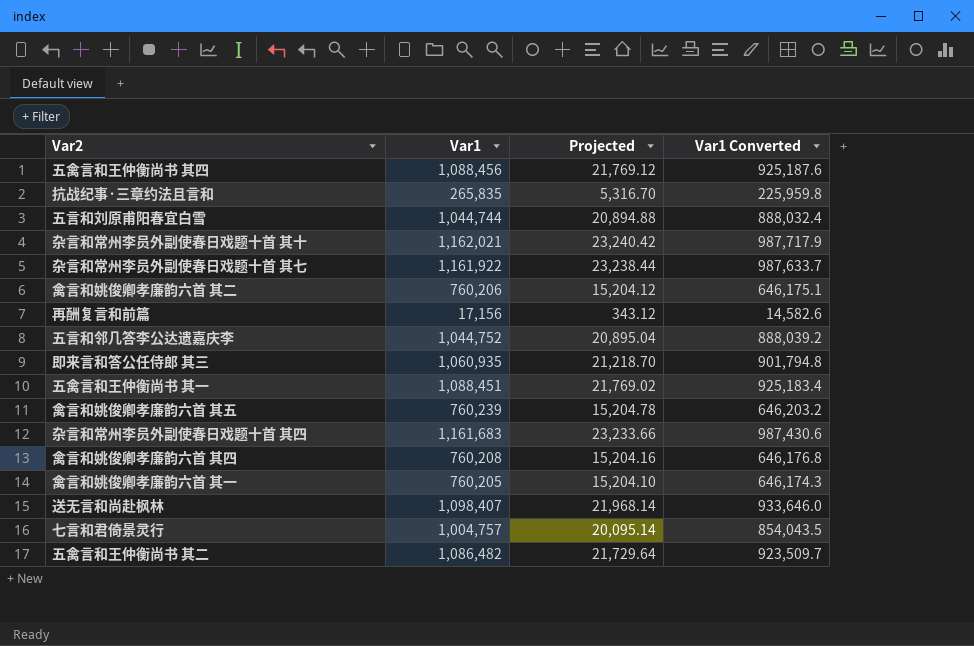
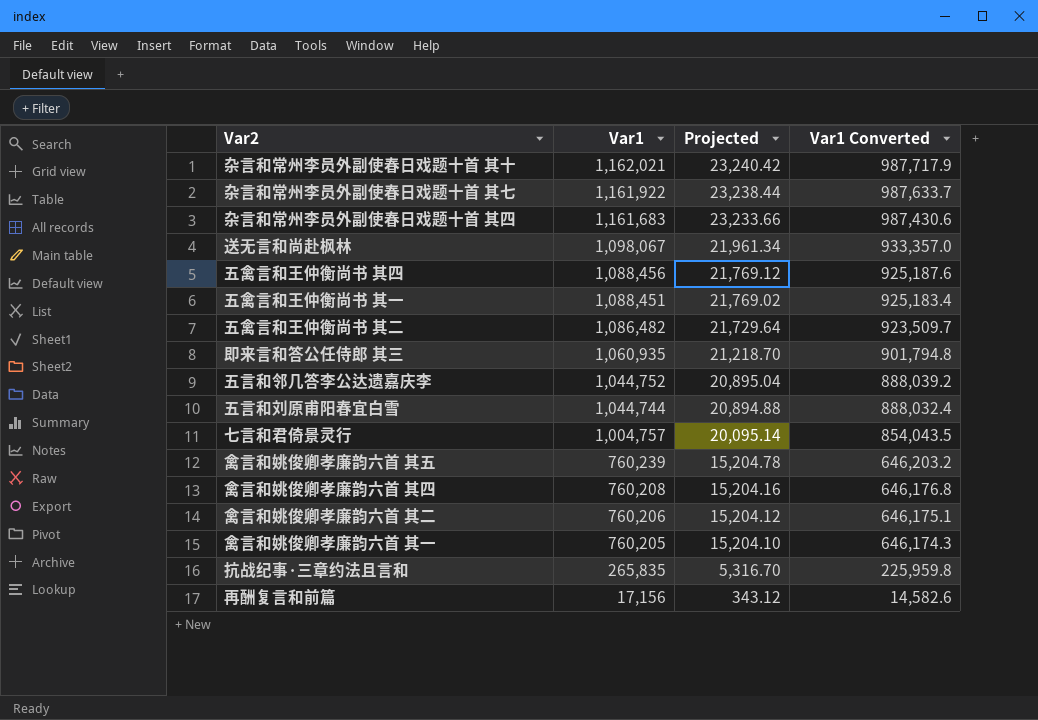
row order: none -> Var1 descending
送无言和尚赴枫林 | Var1: 1,098,407 -> 1,098,067
送无言和尚赴枫林 | Projected: 21,968.14 -> 21,961.34
送无言和尚赴枫林 | Var1 Converted: 933,646.0 -> 933,357.0

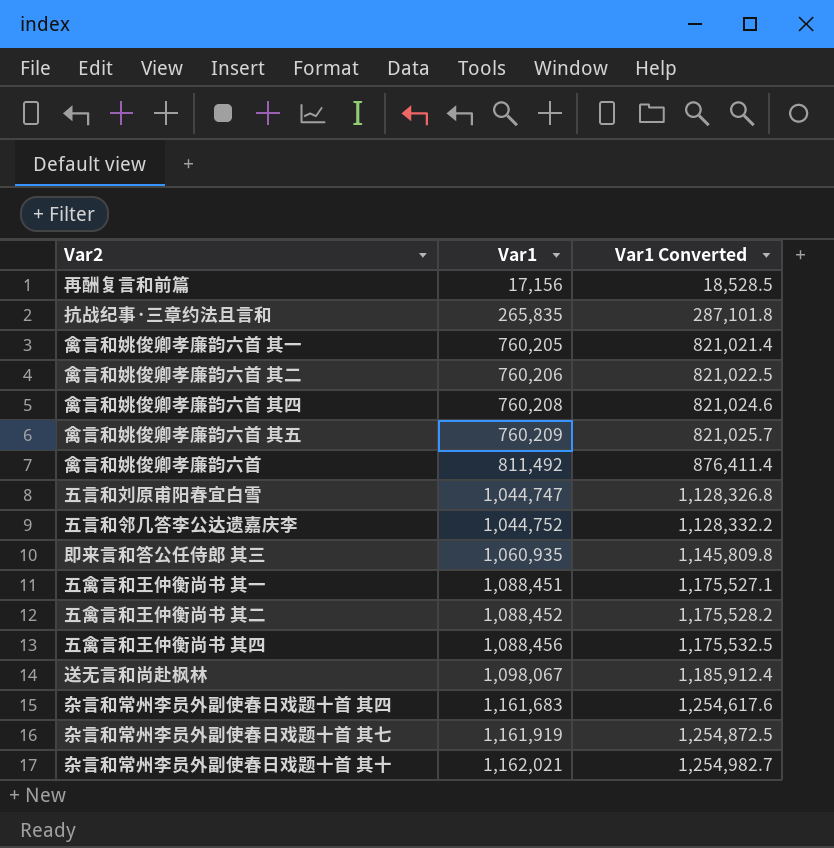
row order: Var1 descending -> Var1 ascending
column Projected | formula: [Var1] * 0.02 -> none
column Var1 Converted | formula: [Var1] * 0.85 -> [Var1] * 1.08
row 七言和君倚景灵行: 1,004,757 | 20,095.14 | 854,043.5 -> none
禽言和姚俊卿孝廉韵六首 其五 | Var1: 760,239 -> 760,209
row 禽言和姚俊卿孝廉韵六首: none -> 811,492 | 876,411.4
五言和刘原甫阳春宜白雪 | Var1: 1,044,744 -> 1,044,747
五禽言和王仲衡尚书 其二 | Var1: 1,086,482 -> 1,088,452
杂言和常州李员外副使春日戏题十首 其七 | Var1: 1,161,922 -> 1,161,919

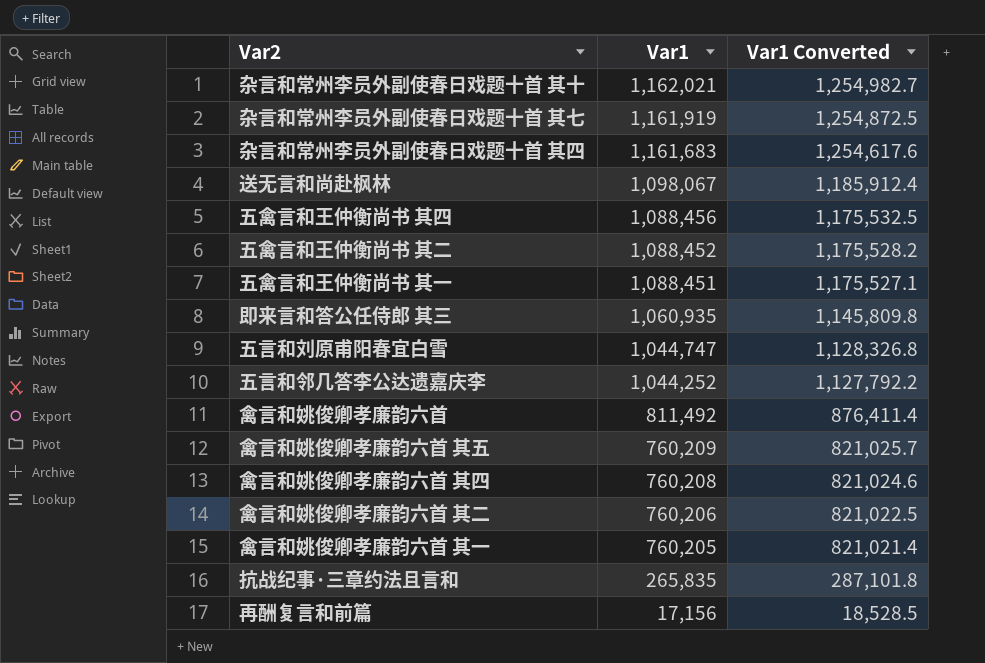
row order: Var1 ascending -> Var1 descending
五言和邻几答李公达遗嘉庆李 | Var1: 1,044,752 -> 1,044,252
五言和邻几答李公达遗嘉庆李 | Var1 Converted: 1,128,332.2 -> 1,127,792.2

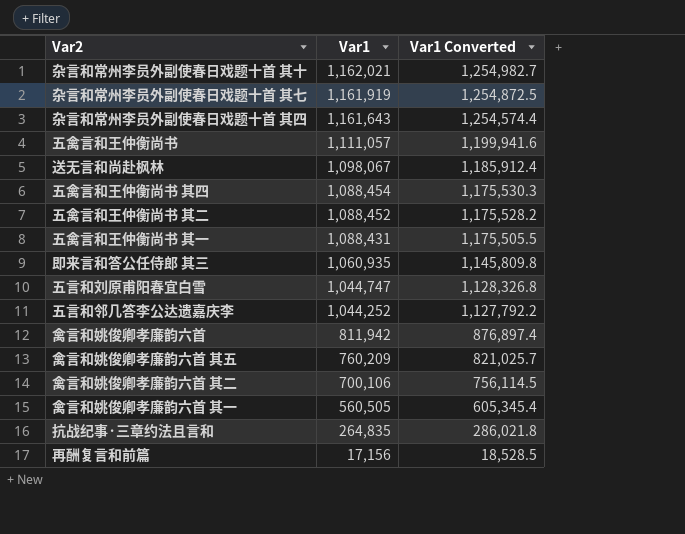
row 禽言和姚俊卿孝廉韵六首 其四: 760,208 | 821,024.6 -> none
杂言和常州李员外副使春日戏题十首 其四 | Var1: 1,161,683 -> 1,161,643
杂言和常州李员外副使春日戏题十首 其四 | Var1 Converted: 1,254,617.6 -> 1,254,574.4
row 五禽言和王仲衡尚书: none -> 1,111,057 | 1,199,941.6
五禽言和王仲衡尚书 其四 | Var1: 1,088,456 -> 1,088,454
五禽言和王仲衡尚书 其四 | Var1 Converted: 1,175,532.5 -> 1,175,530.3
五禽言和王仲衡尚书 其一 | Var1: 1,088,451 -> 1,088,431
五禽言和王仲衡尚书 其一 | Var1 Converted: 1,175,527.1 -> 1,175,505.5
禽言和姚俊卿孝廉韵六首 | Var1: 811,492 -> 811,942
禽言和姚俊卿孝廉韵六首 | Var1 Converted: 876,411.4 -> 876,897.4
禽言和姚俊卿孝廉韵六首 其二 | Var1: 760,206 -> 700,106
禽言和姚俊卿孝廉韵六首 其二 | Var1 Converted: 821,022.5 -> 756,114.5
禽言和姚俊卿孝廉韵六首 其一 | Var1: 760,205 -> 560,505
禽言和姚俊卿孝廉韵六首 其一 | Var1 Converted: 821,021.4 -> 605,345.4
抗战纪事·三章约法且言和 | Var1: 265,835 -> 264,835
抗战纪事·三章约法且言和 | Var1 Converted: 287,101.8 -> 286,021.8

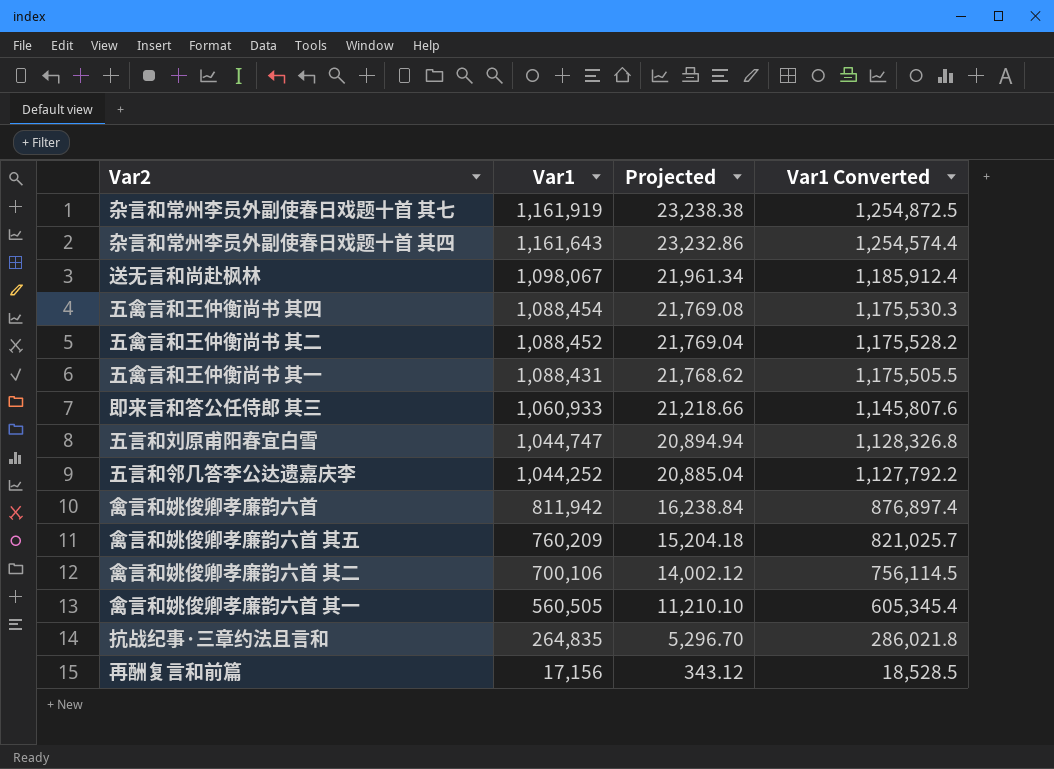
column Projected | formula: none -> [Var1] * 0.02
row 杂言和常州李员外副使春日戏题十首 其十: 1,162,021 | 1,254,982.7 -> none
row 五禽言和王仲衡尚书: 1,111,057 | 1,199,941.6 -> none
即来言和答公任侍郎 其三 | Var1: 1,060,935 -> 1,060,933
即来言和答公任侍郎 其三 | Var1 Converted: 1,145,809.8 -> 1,145,807.6

